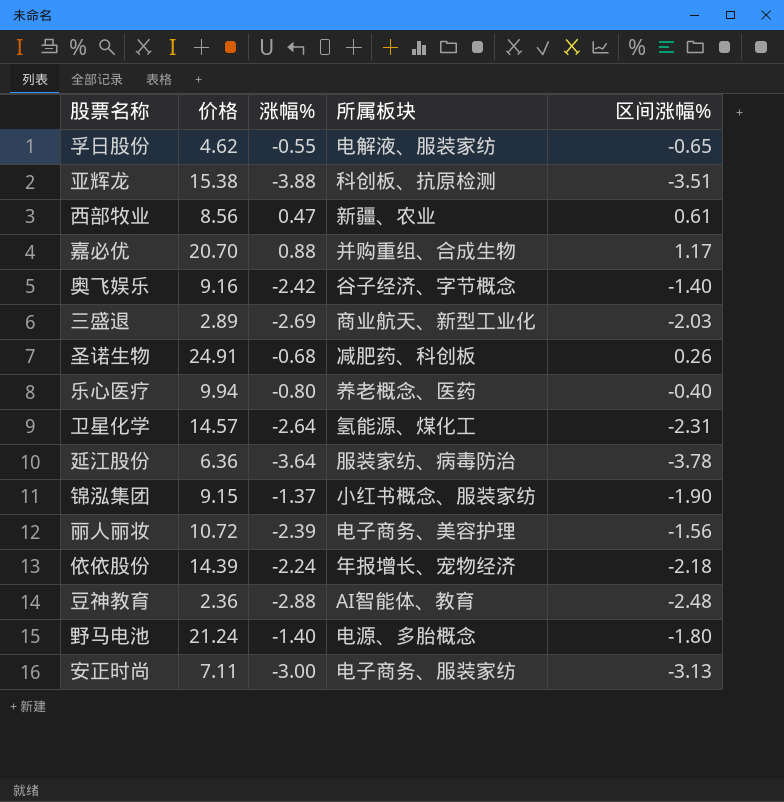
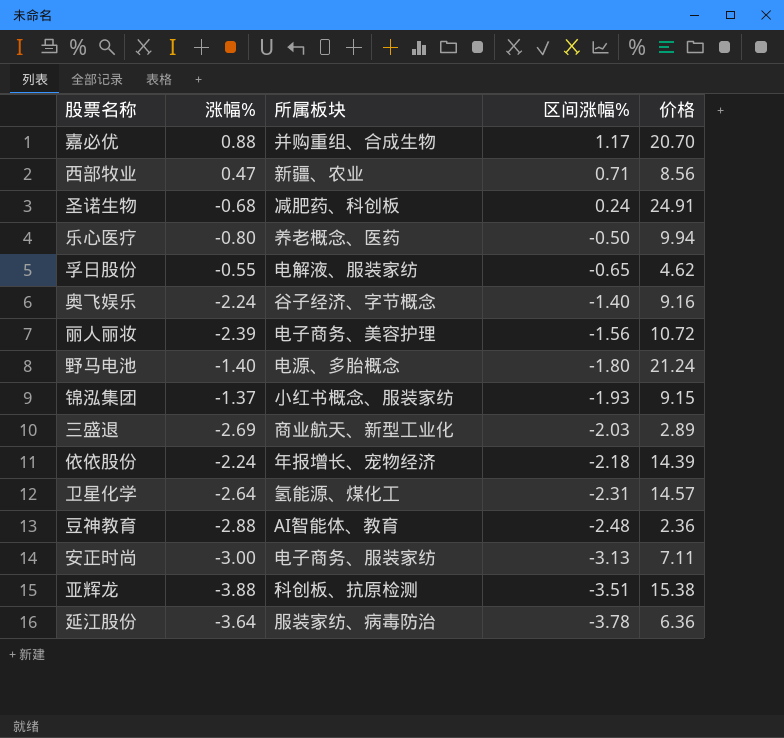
row order: none -> 区间涨幅% descending
column 价格 | position: 2 -> 5
西部牧业 | 区间涨幅%: 0.61 -> 0.71
圣诺生物 | 区间涨幅%: 0.26 -> 0.24
乐心医疗 | 区间涨幅%: -0.40 -> -0.50
奥飞娱乐 | 涨幅%: -2.42 -> -2.24
锦泓集团 | 区间涨幅%: -1.90 -> -1.93

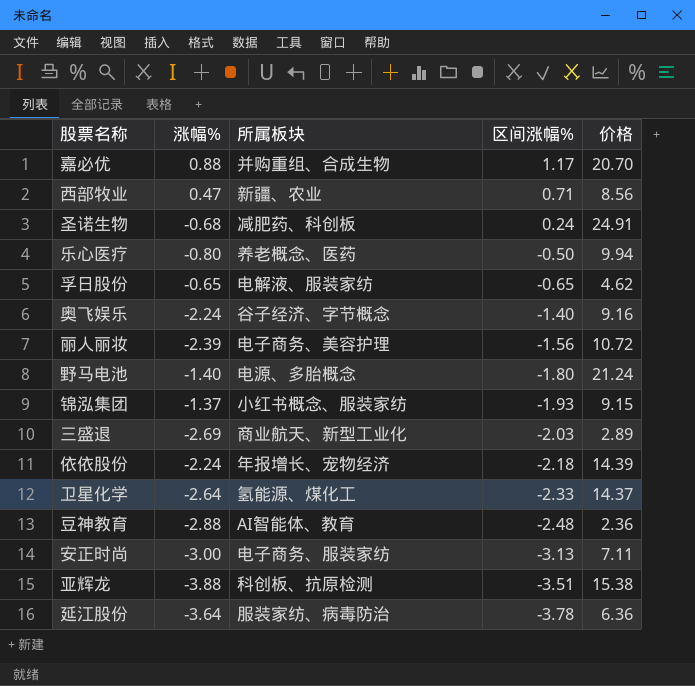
孚日股份 | 涨幅%: -0.55 -> -0.65
卫星化学 | 区间涨幅%: -2.31 -> -2.33
卫星化学 | 价格: 14.57 -> 14.37

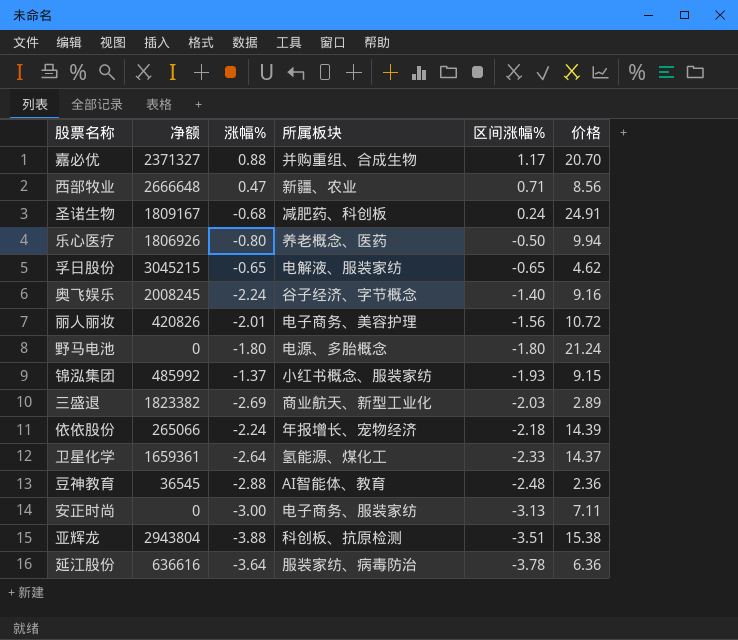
column 净额 | position: none -> 2
丽人丽妆 | 涨幅%: -2.39 -> -2.01
野马电池 | 涨幅%: -1.40 -> -1.80

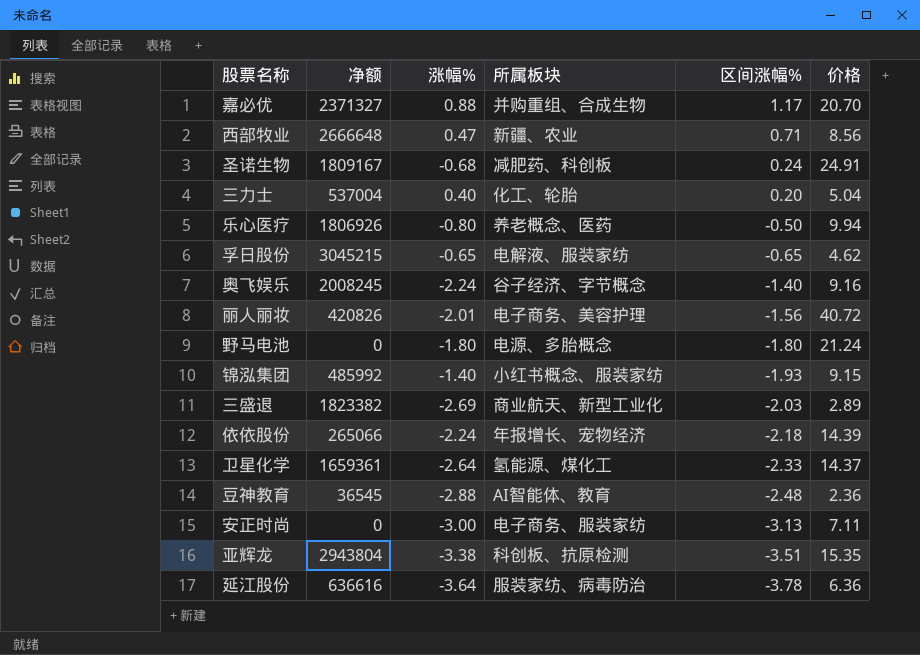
row 三力士: none -> 537004 | 0.40 | 化工、轮胎 | 0.20 | 5.04
丽人丽妆 | 价格: 10.72 -> 40.72
锦泓集团 | 涨幅%: -1.37 -> -1.40
亚辉龙 | 涨幅%: -3.88 -> -3.38
亚辉龙 | 价格: 15.38 -> 15.35

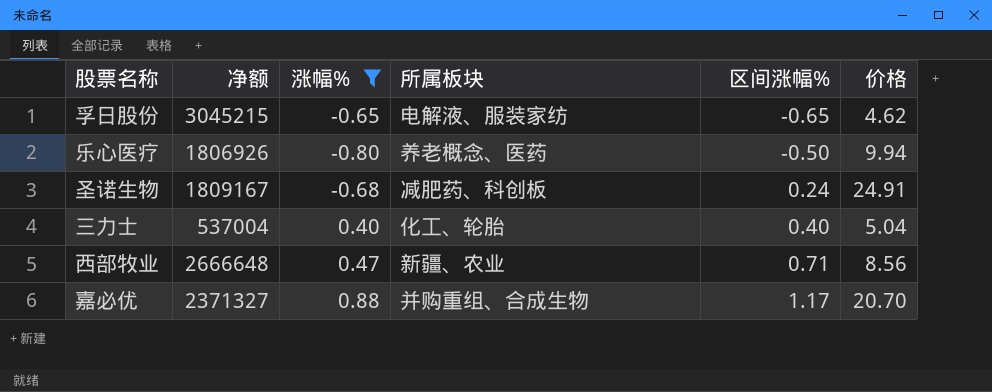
filter: none -> 涨幅% >= -0.80
row order: 区间涨幅% descending -> 区间涨幅% ascending
三力士 | 区间涨幅%: 0.20 -> 0.40

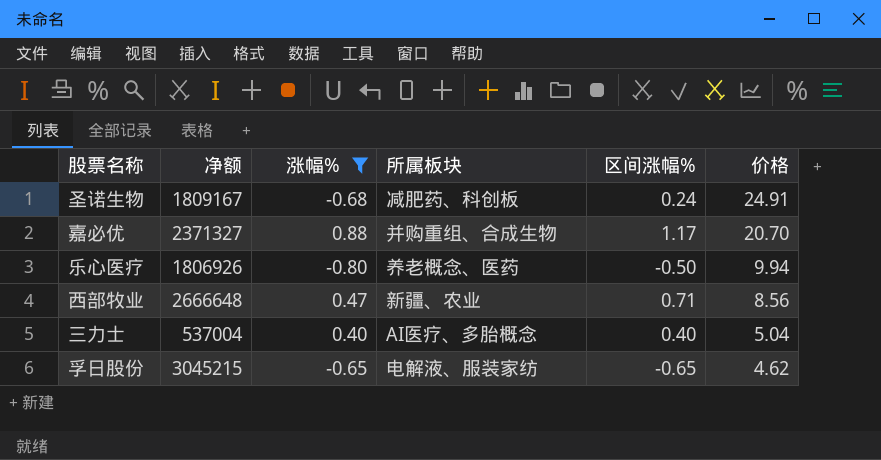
row order: 区间涨幅% ascending -> 价格 descending
三力士 | 所属板块: 化工、轮胎 -> AI医疗、多胎概念

